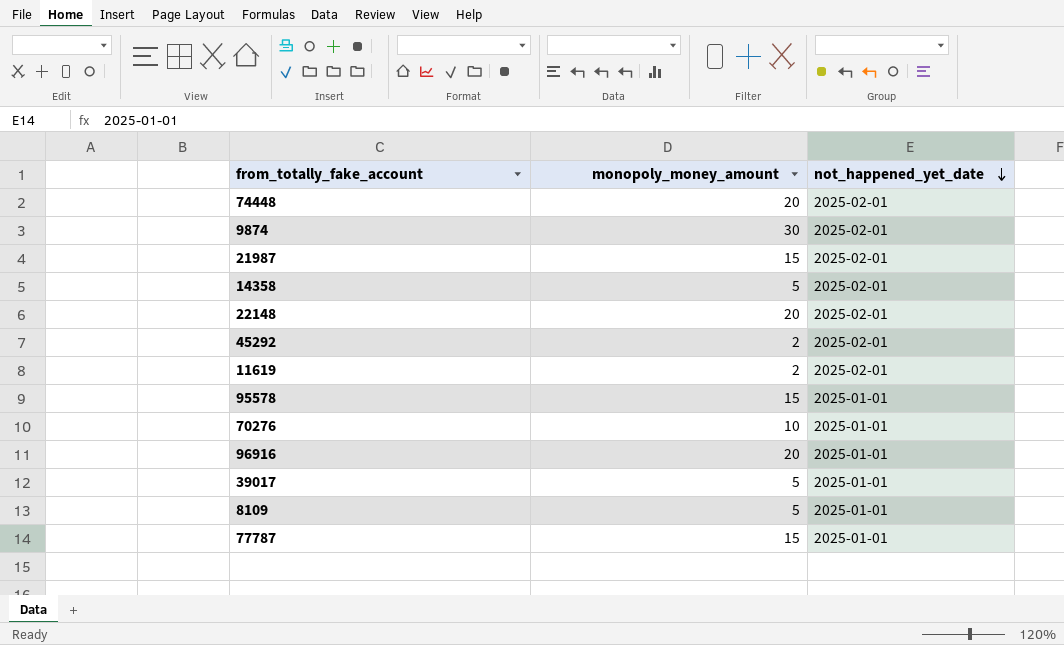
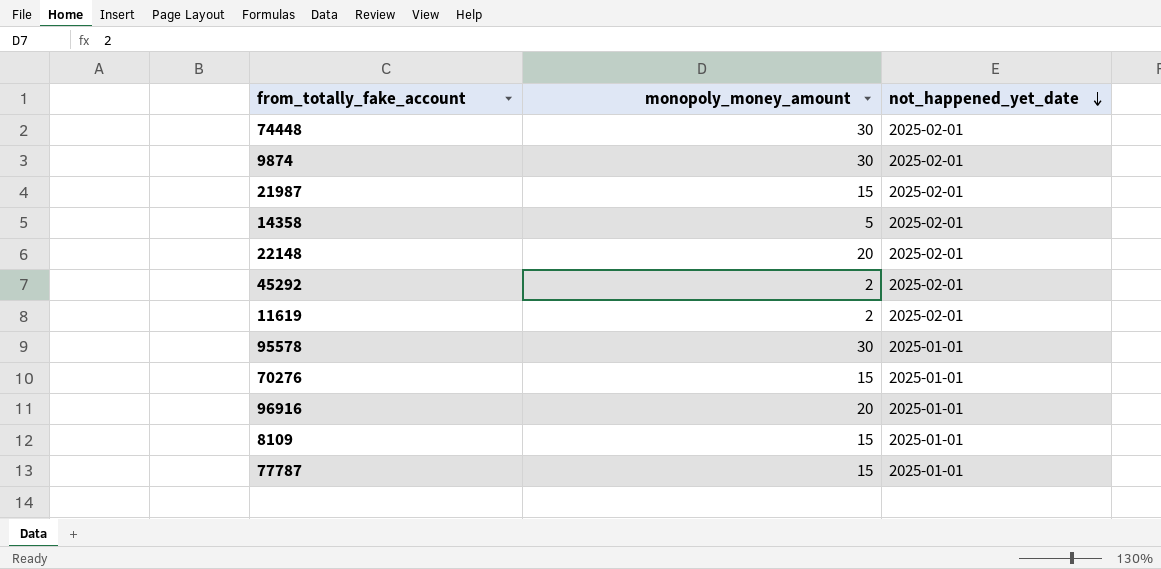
row 39017: 5 | 2025-01-01 -> none
74448 | monopoly_money_amount: 20 -> 30
95578 | monopoly_money_amount: 15 -> 30
70276 | monopoly_money_amount: 10 -> 15
8109 | monopoly_money_amount: 5 -> 15

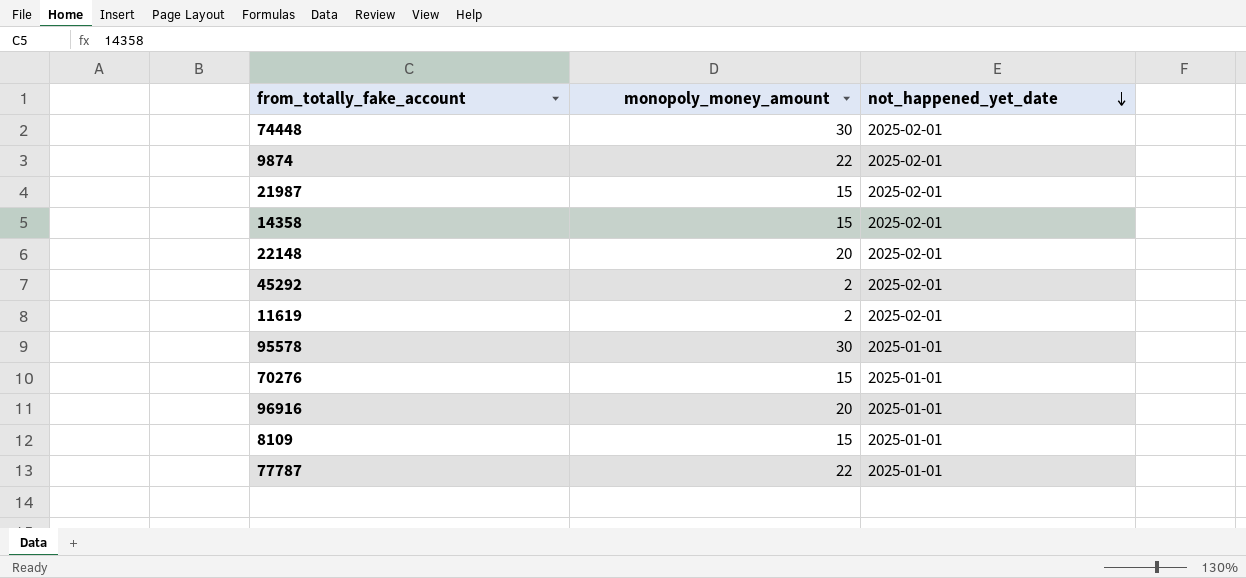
9874 | monopoly_money_amount: 30 -> 22
14358 | monopoly_money_amount: 5 -> 15
77787 | monopoly_money_amount: 15 -> 22

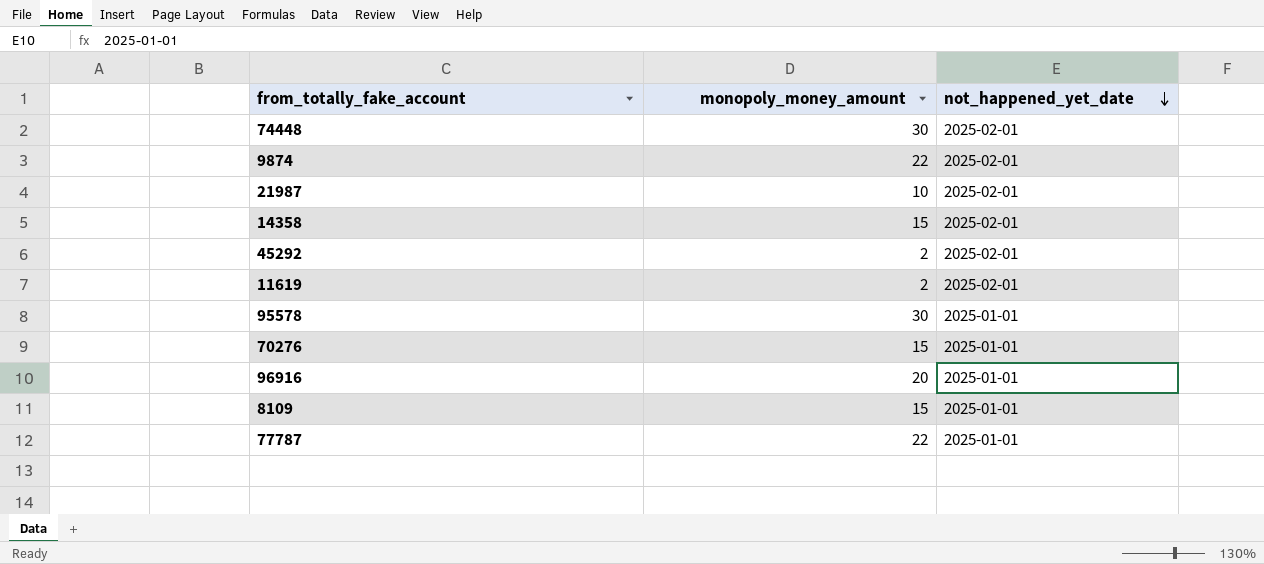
row 22148: 20 | 2025-02-01 -> none
21987 | monopoly_money_amount: 15 -> 10

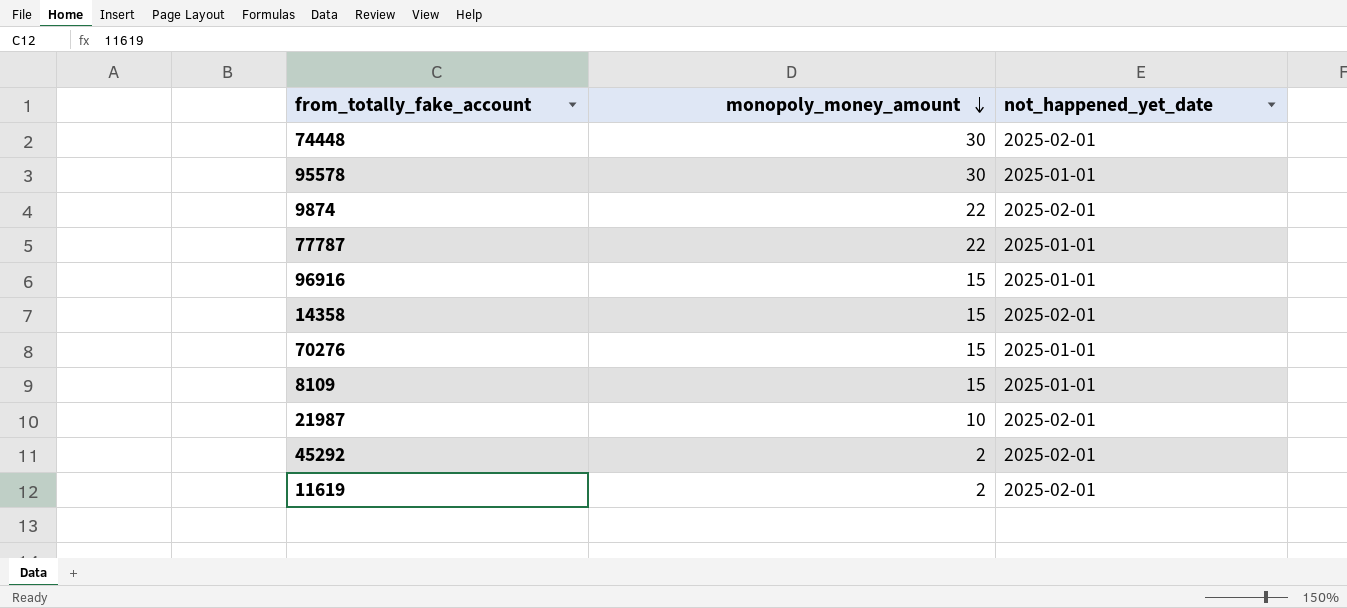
row order: not_happened_yet_date descending -> monopoly_money_amount descending
96916 | monopoly_money_amount: 20 -> 15

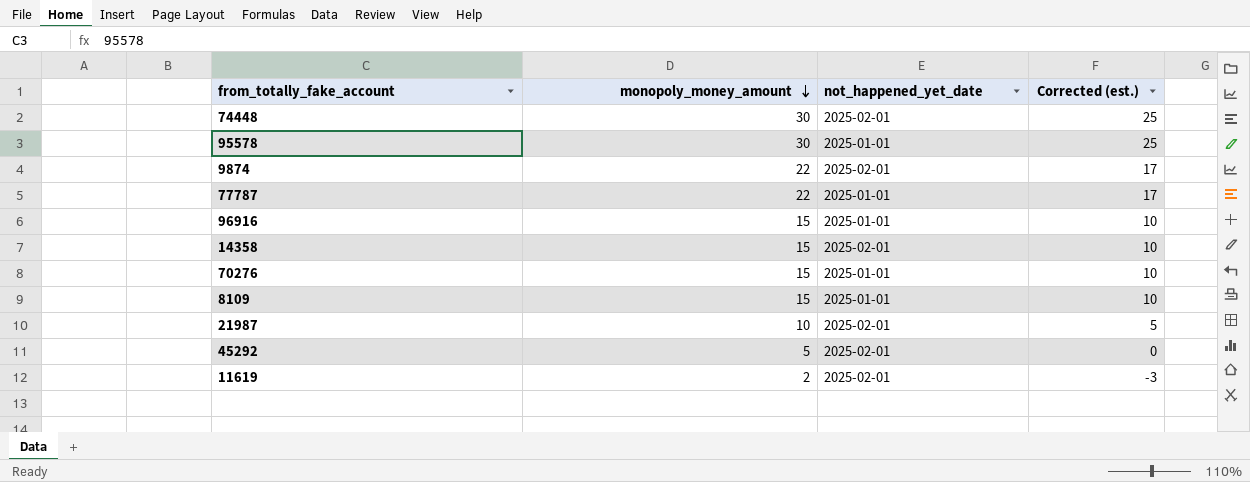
column Corrected (est.) | formula: none -> [monopoly_money_amount] - 5
45292 | monopoly_money_amount: 2 -> 5

